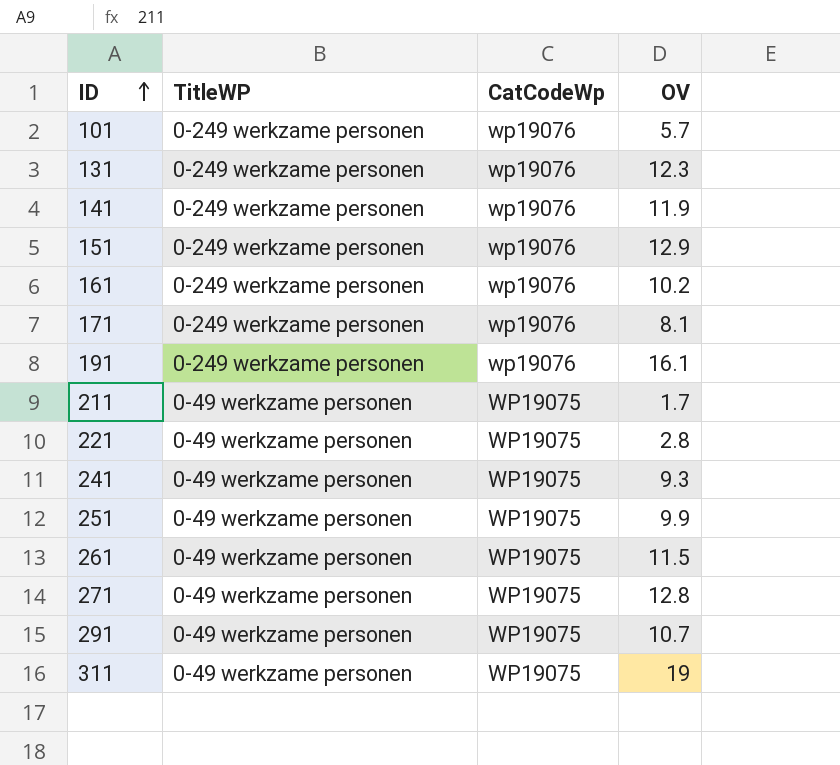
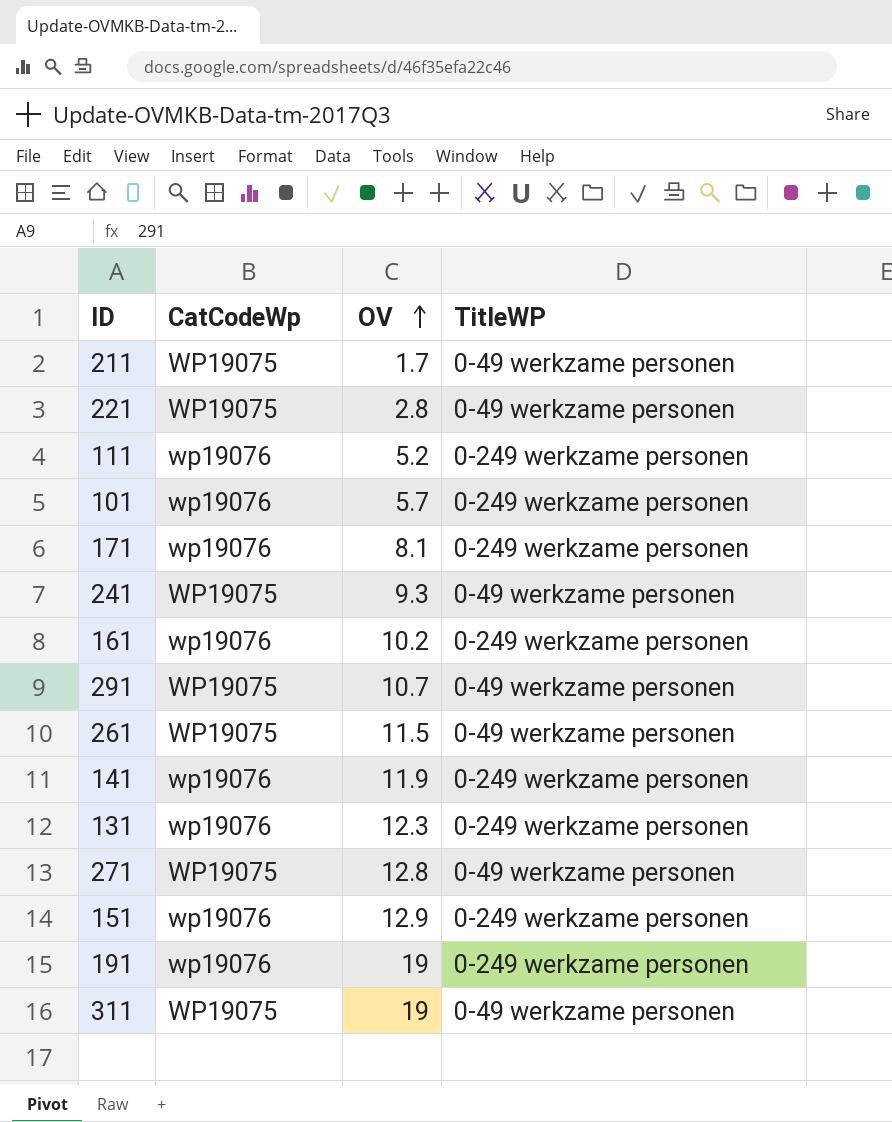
row order: ID ascending -> OV ascending
column TitleWP | position: 2 -> 4
row 251: 0-49 werkzame personen | WP19075 | 9.9 -> none
row 111: none -> wp19076 | 5.2 | 0-249 werkzame personen
191 | OV: 16.1 -> 19

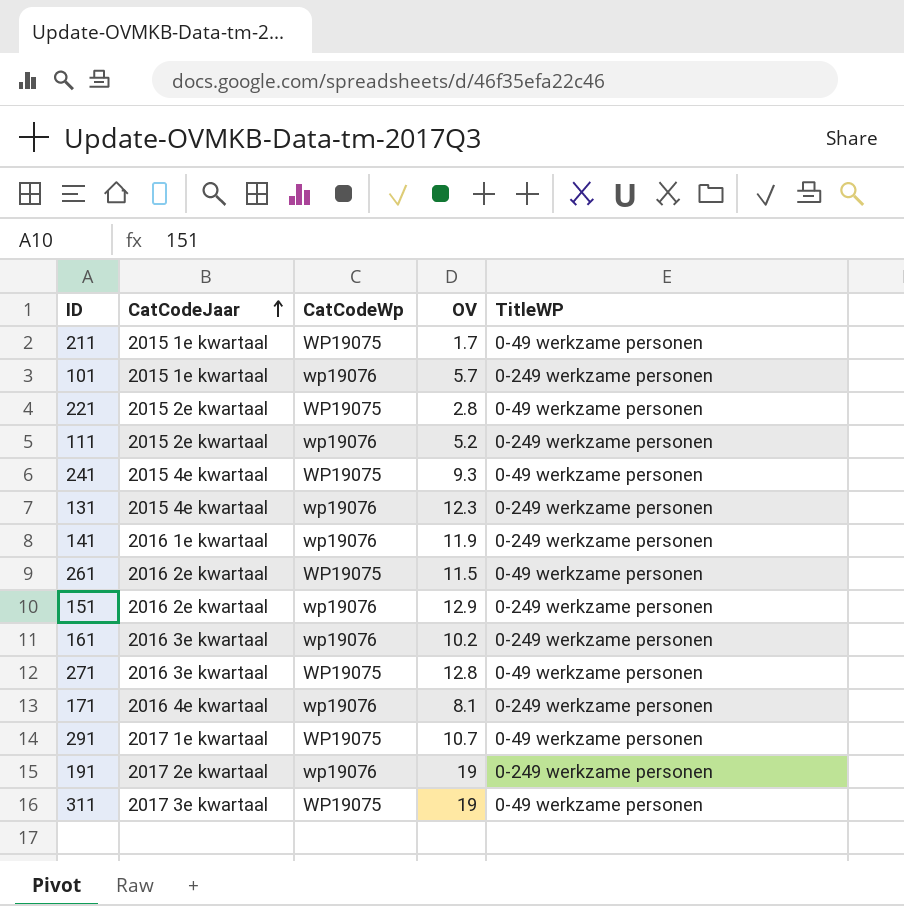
row order: OV ascending -> CatCodeJaar ascending
column CatCodeJaar | position: none -> 2

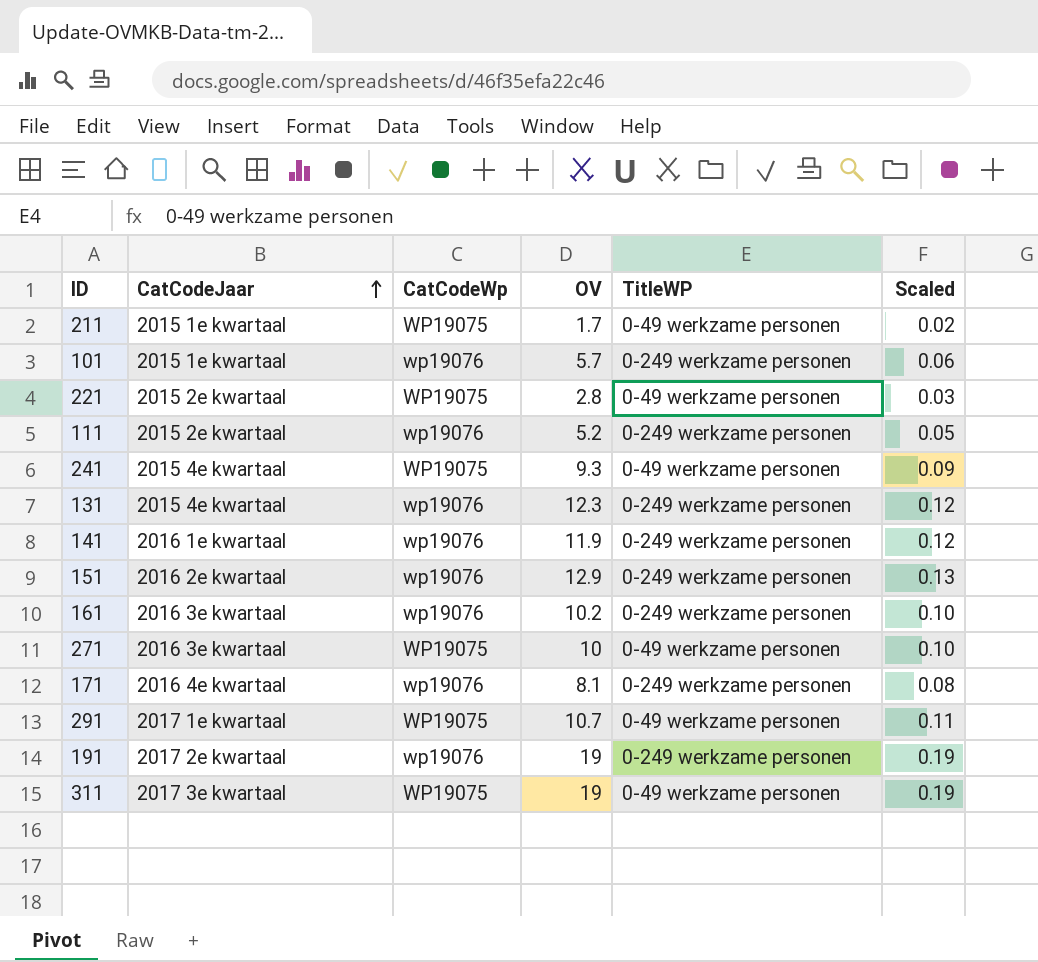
column Scaled | formula: none -> [OV] * 0.01
row 261: 2016 2e kwartaal | WP19075 | 11.5 | 0-49 werkzame personen -> none
271 | OV: 12.8 -> 10

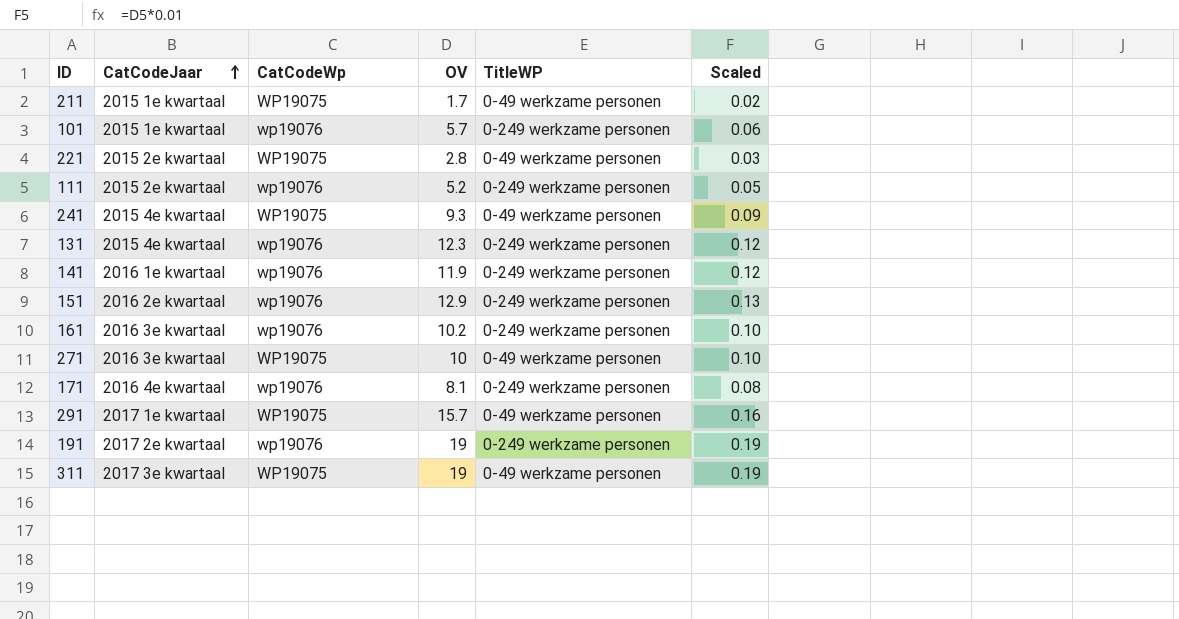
291 | OV: 10.7 -> 15.7
291 | Scaled: 0.11 -> 0.16

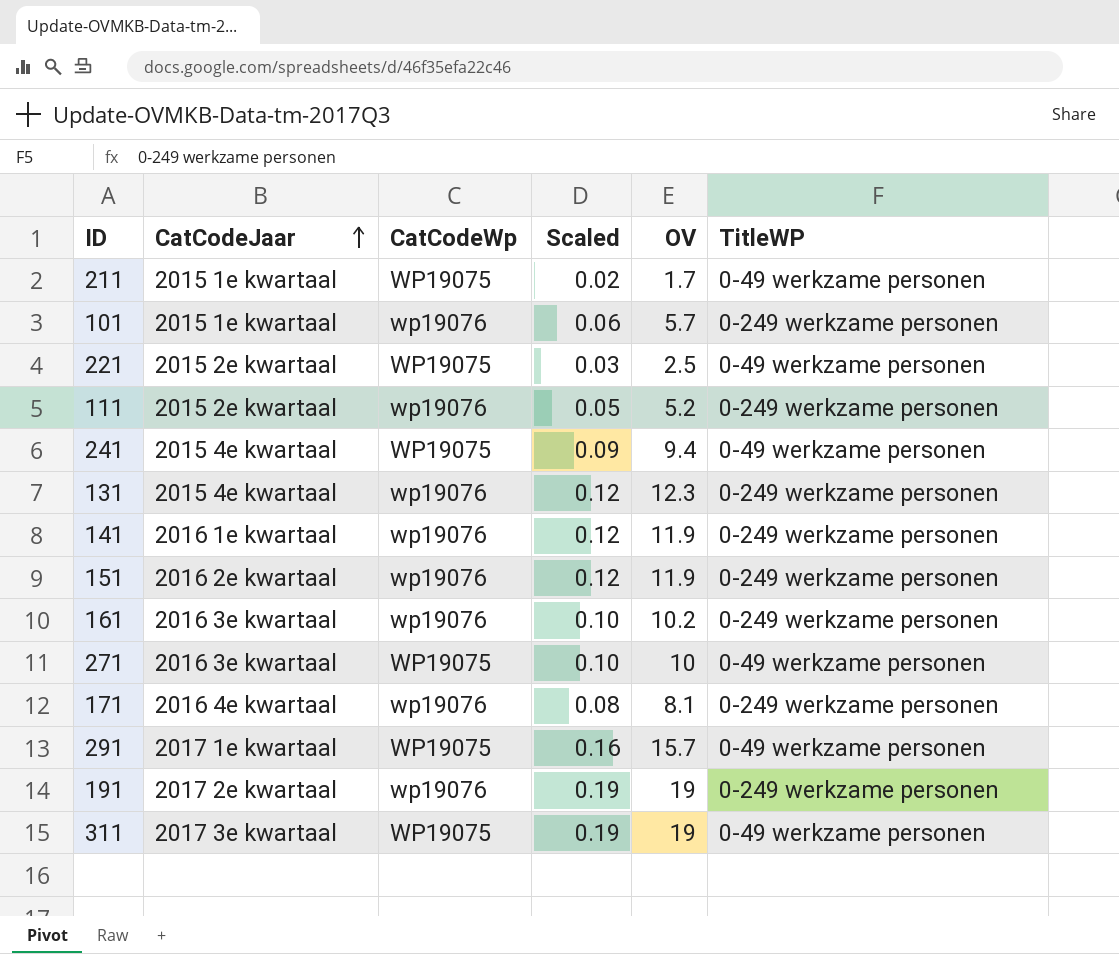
column Scaled | position: 6 -> 4
221 | OV: 2.8 -> 2.5
241 | OV: 9.3 -> 9.4
151 | Scaled: 0.13 -> 0.12
151 | OV: 12.9 -> 11.9

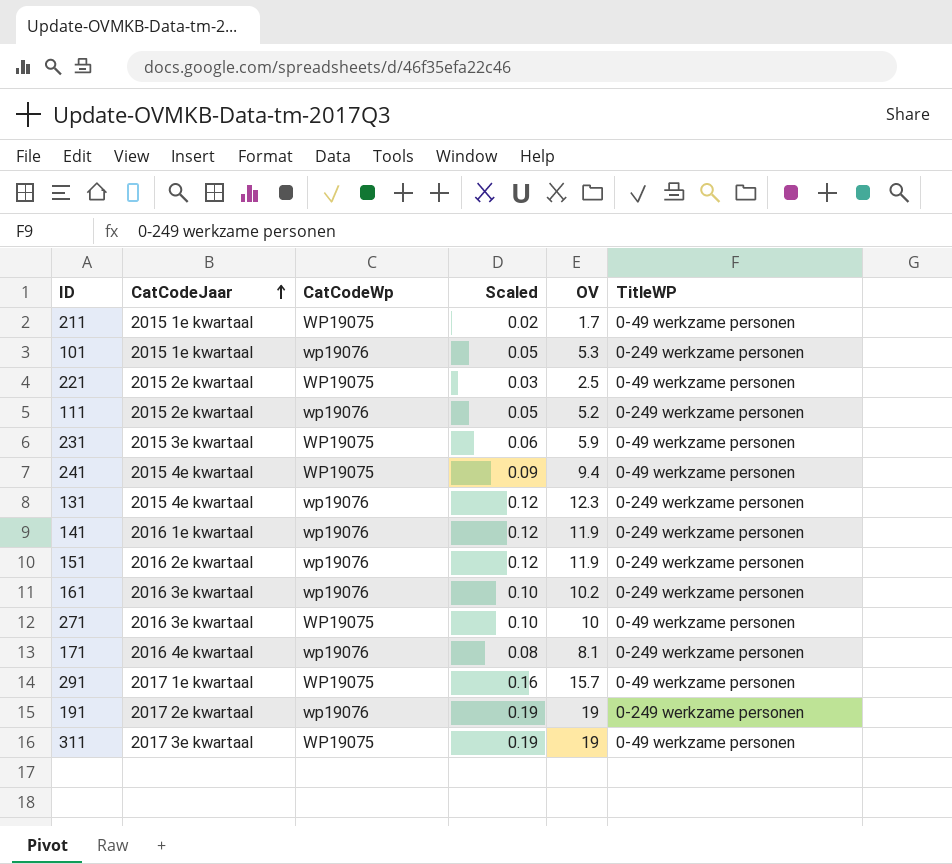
101 | Scaled: 0.06 -> 0.05
101 | OV: 5.7 -> 5.3
row 231: none -> 2015 3e kwartaal | WP19075 | 0.06 | 5.9 | 0-49 werkzame personen

